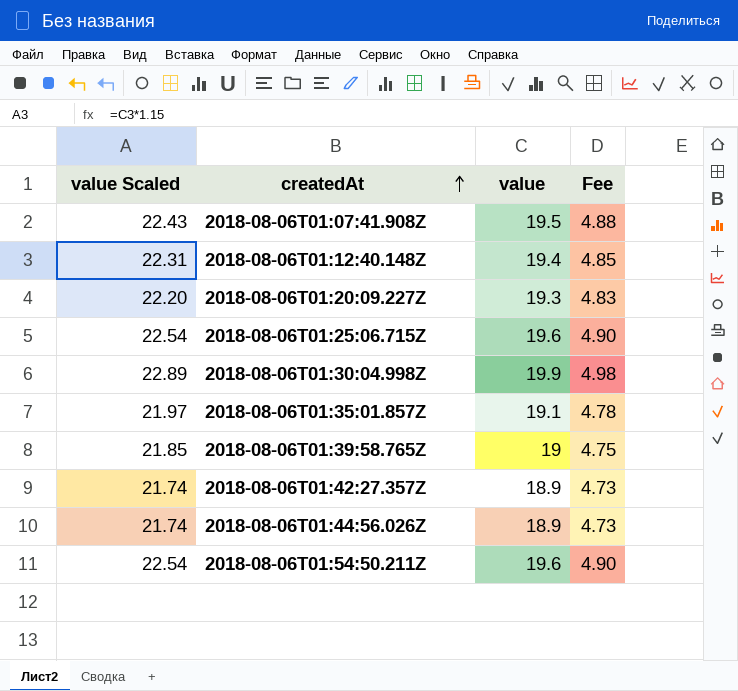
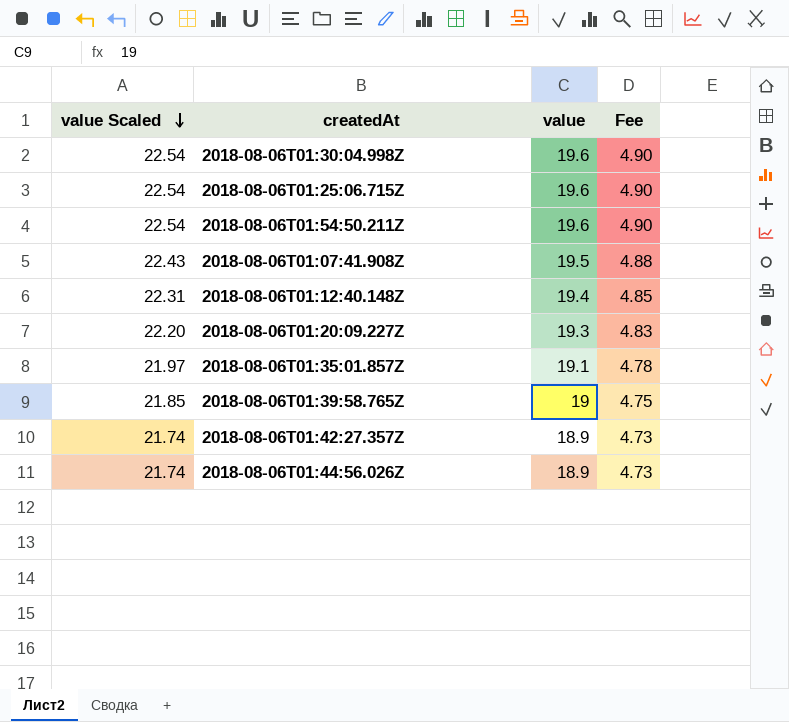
row order: createdAt ascending -> value Scaled descending
2018-08-06T01:30:04.998Z | value Scaled: 22.89 -> 22.54
2018-08-06T01:30:04.998Z | value: 19.9 -> 19.6
2018-08-06T01:30:04.998Z | Fee: 4.98 -> 4.90

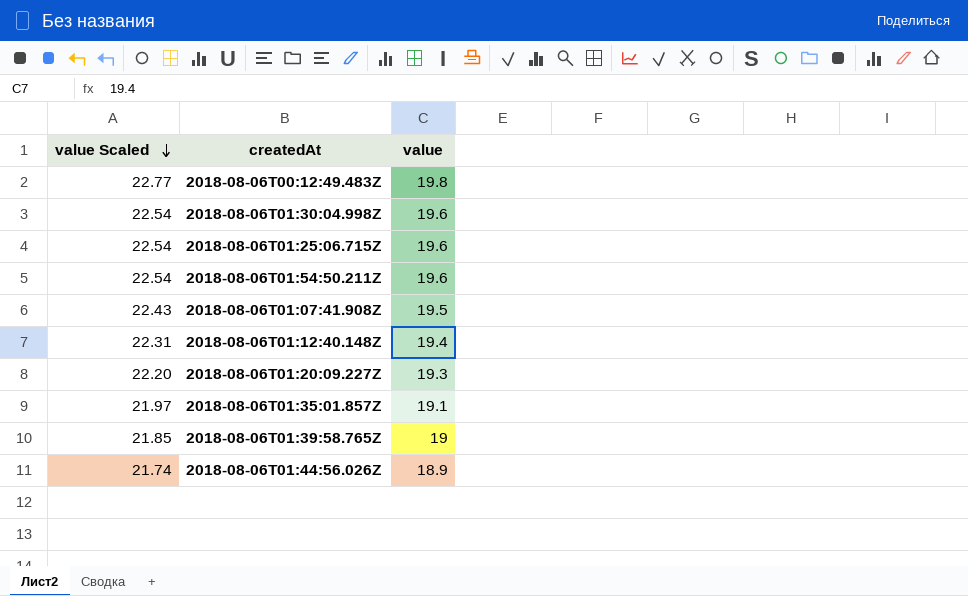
column Fee | formula: [value] * 0.25 -> none
row 2018-08-06T01:42:27.357Z: 21.74 | 18.9 | 4.73 -> none
row 2018-08-06T00:12:49.483Z: none -> 22.77 | 19.8

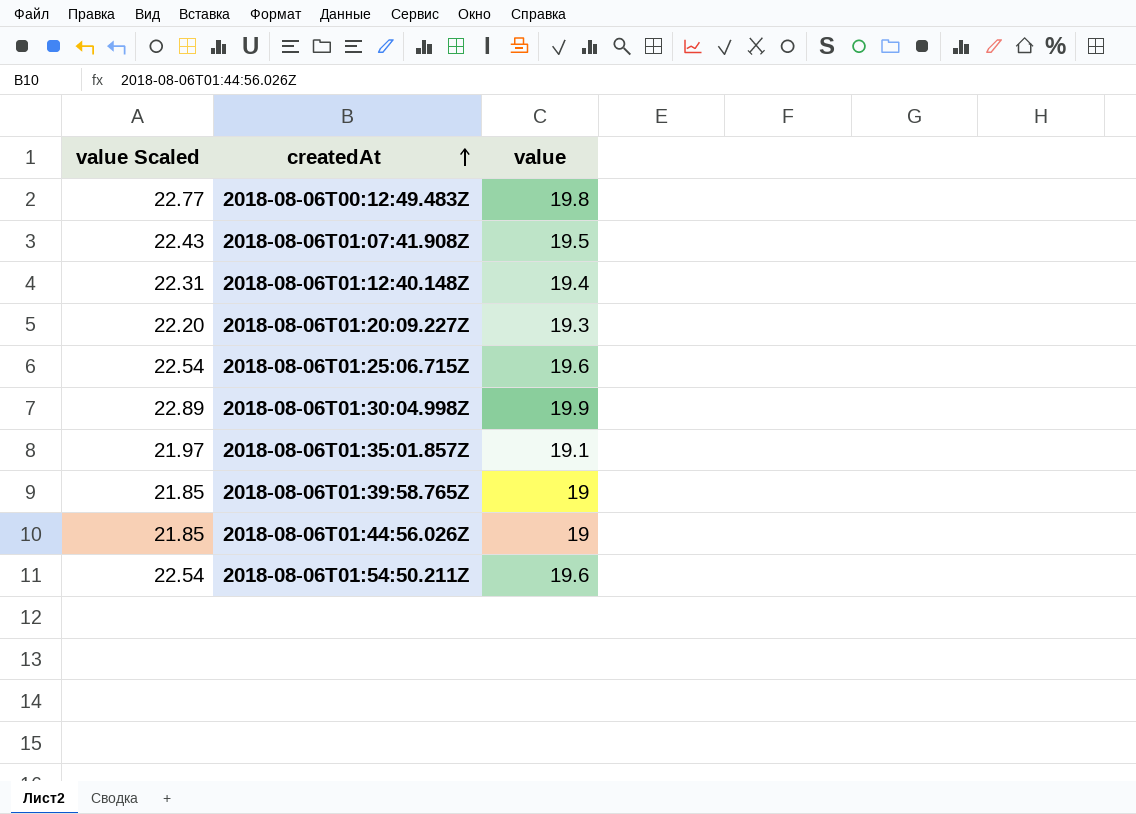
row order: value Scaled descending -> createdAt ascending
2018-08-06T01:30:04.998Z | value Scaled: 22.54 -> 22.89
2018-08-06T01:30:04.998Z | value: 19.6 -> 19.9
2018-08-06T01:44:56.026Z | value Scaled: 21.74 -> 21.85
2018-08-06T01:44:56.026Z | value: 18.9 -> 19

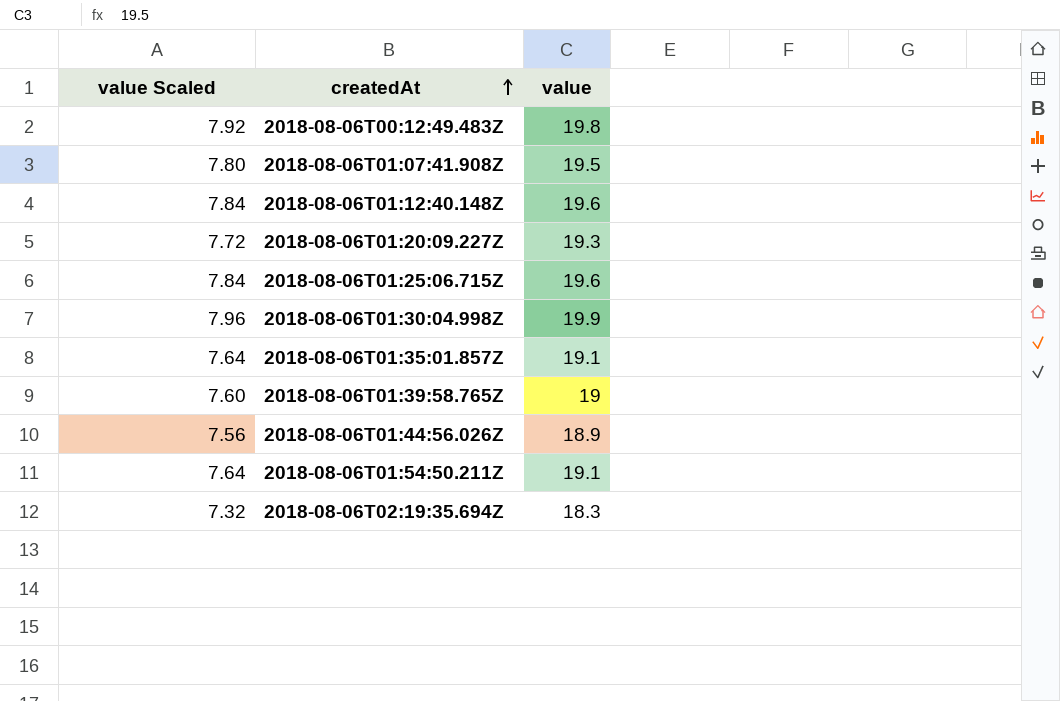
column value Scaled | formula: [value] * 1.15 -> [value] * 0.4
2018-08-06T01:12:40.148Z | value: 19.4 -> 19.6
2018-08-06T01:44:56.026Z | value: 19 -> 18.9
2018-08-06T01:54:50.211Z | value: 19.6 -> 19.1
row 2018-08-06T02:19:35.694Z: none -> 7.32 | 18.3

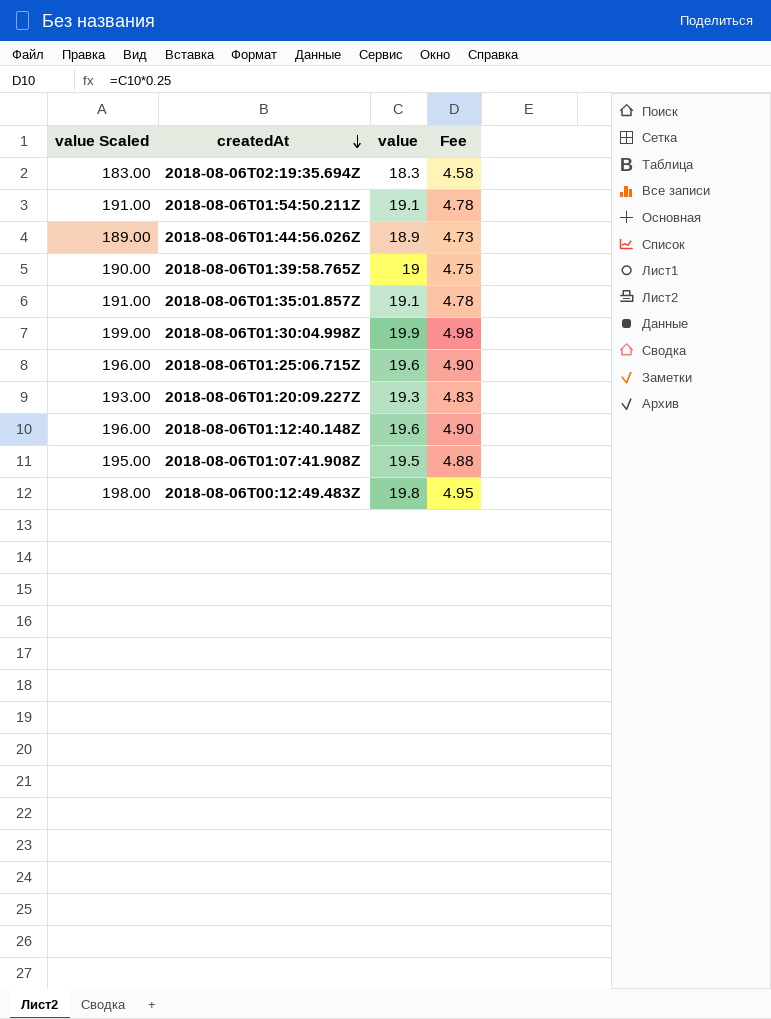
row order: createdAt ascending -> createdAt descending
column value Scaled | formula: [value] * 0.4 -> [value] * 10
column Fee | formula: none -> [value] * 0.25

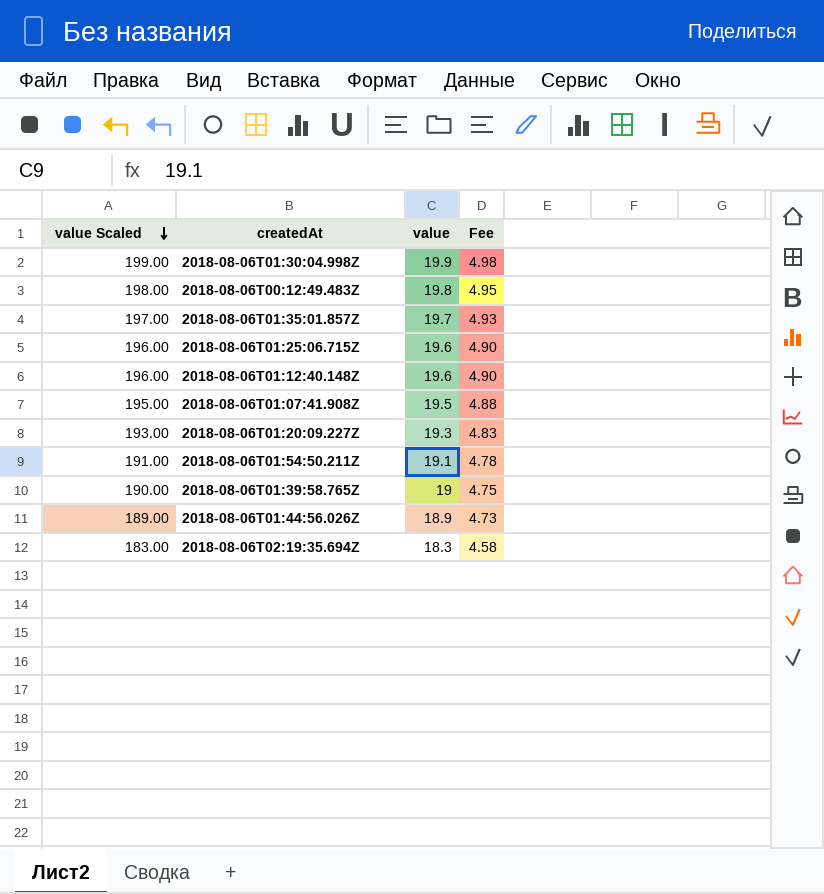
row order: createdAt descending -> value Scaled descending
2018-08-06T01:35:01.857Z | value Scaled: 191.00 -> 197.00
2018-08-06T01:35:01.857Z | value: 19.1 -> 19.7
2018-08-06T01:35:01.857Z | Fee: 4.78 -> 4.93

